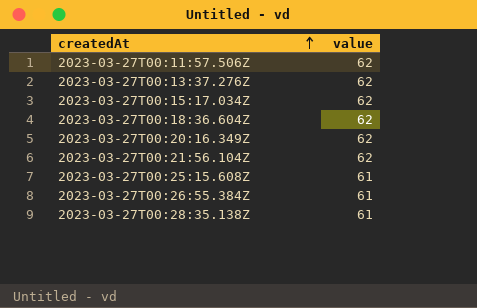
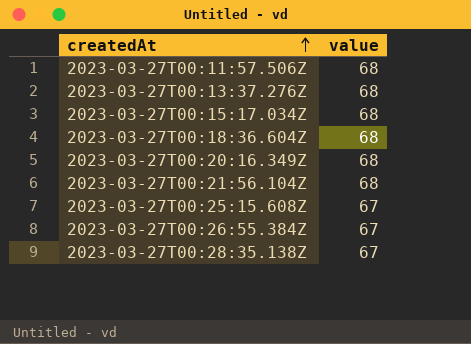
2023-03-27T00:11:57.506Z | value: 62 -> 68
2023-03-27T00:13:37.276Z | value: 62 -> 68
2023-03-27T00:15:17.034Z | value: 62 -> 68
2023-03-27T00:18:36.604Z | value: 62 -> 68
2023-03-27T00:20:16.349Z | value: 62 -> 68
2023-03-27T00:21:56.104Z | value: 62 -> 68
2023-03-27T00:25:15.608Z | value: 61 -> 67
2023-03-27T00:26:55.384Z | value: 61 -> 67
2023-03-27T00:28:35.138Z | value: 61 -> 67

